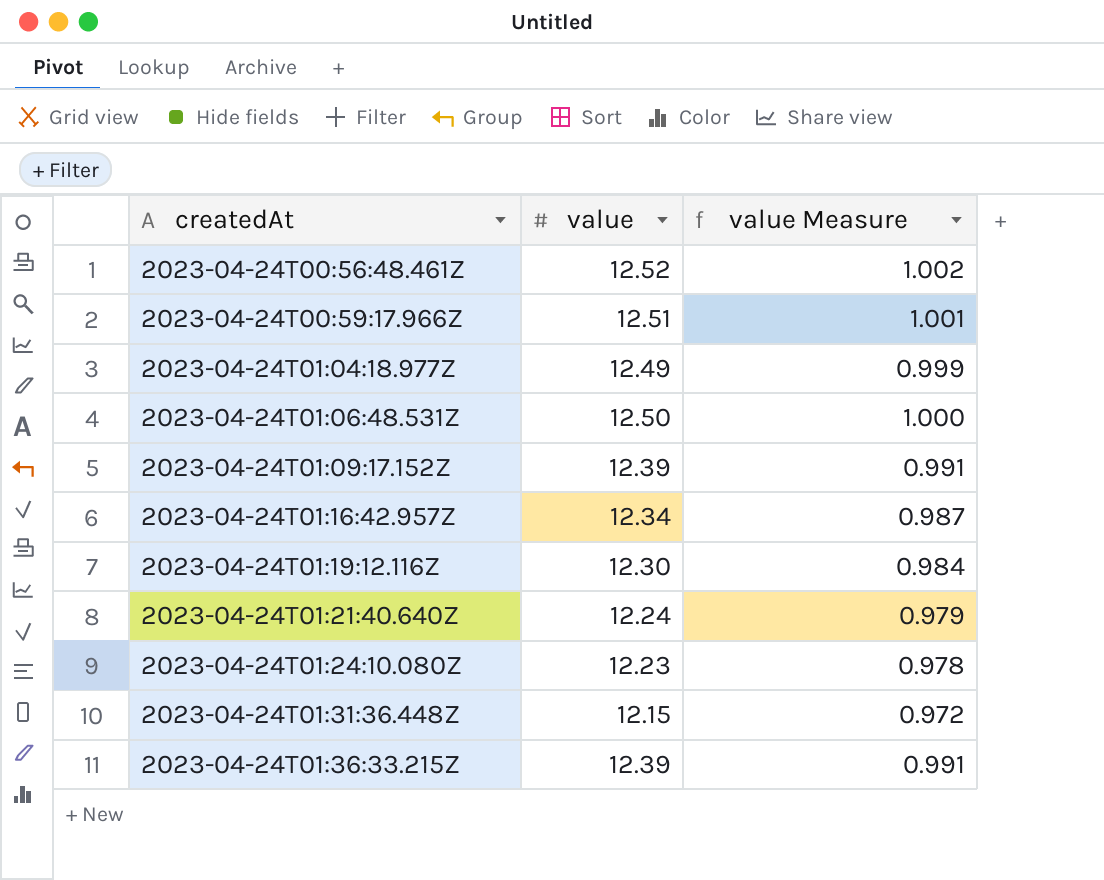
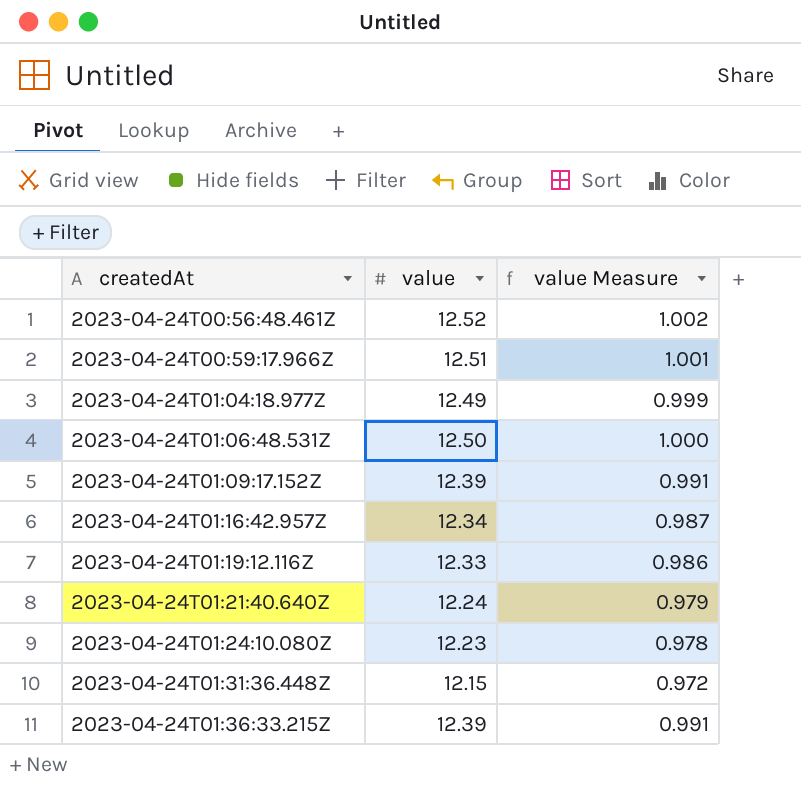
2023-04-24T01:19:12.116Z | value: 12.30 -> 12.33
2023-04-24T01:19:12.116Z | value Measure: 0.984 -> 0.986

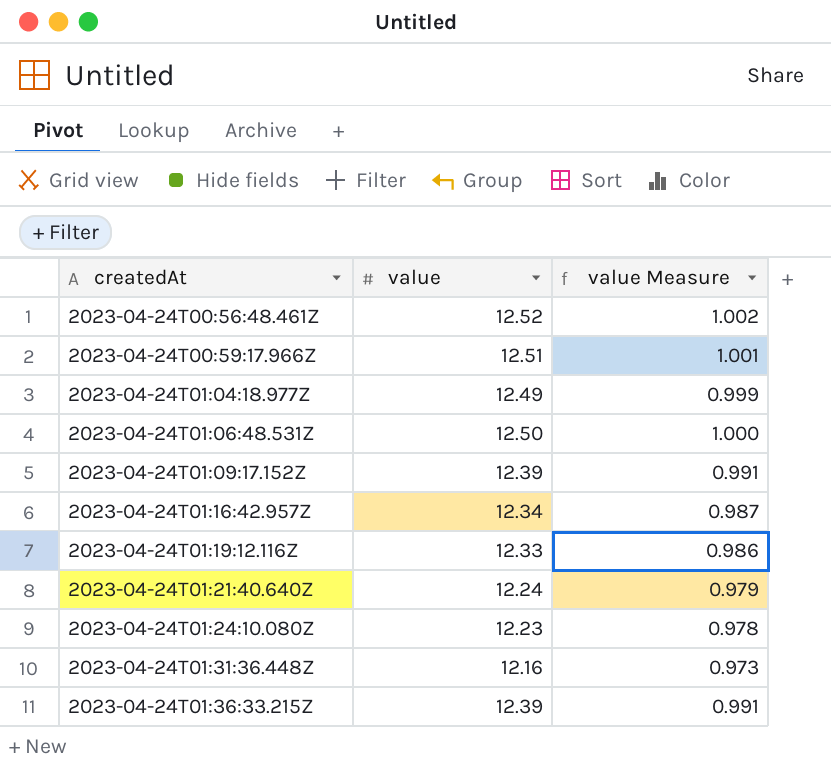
2023-04-24T01:31:36.448Z | value: 12.15 -> 12.16
2023-04-24T01:31:36.448Z | value Measure: 0.972 -> 0.973

